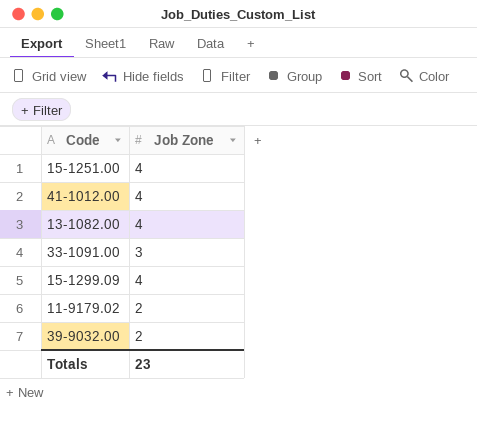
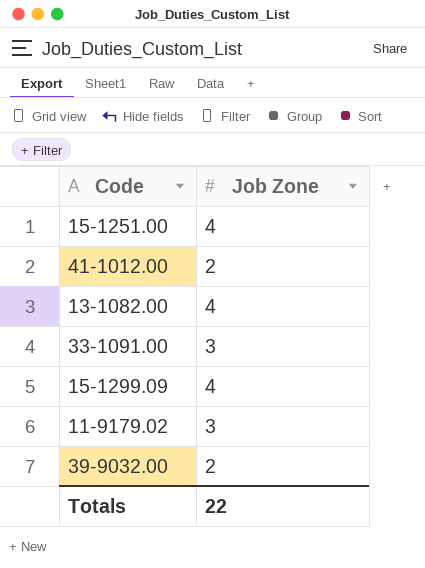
41-1012.00 | Job Zone: 4 -> 2
11-9179.02 | Job Zone: 2 -> 3
Totals | Job Zone: 23 -> 22

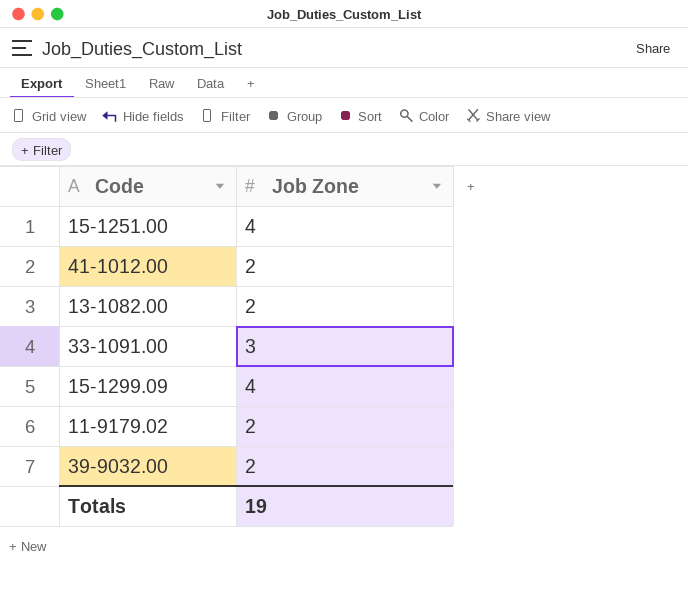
13-1082.00 | Job Zone: 4 -> 2
11-9179.02 | Job Zone: 3 -> 2
Totals | Job Zone: 22 -> 19

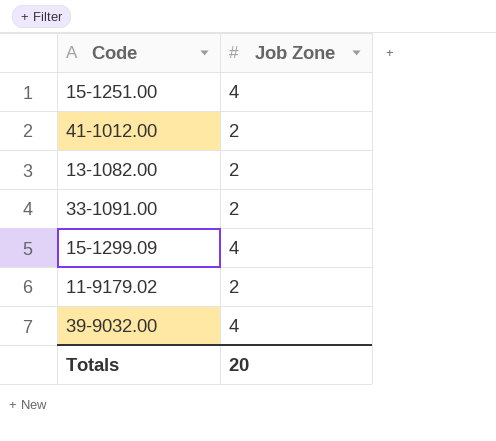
33-1091.00 | Job Zone: 3 -> 2
39-9032.00 | Job Zone: 2 -> 4
Totals | Job Zone: 19 -> 20

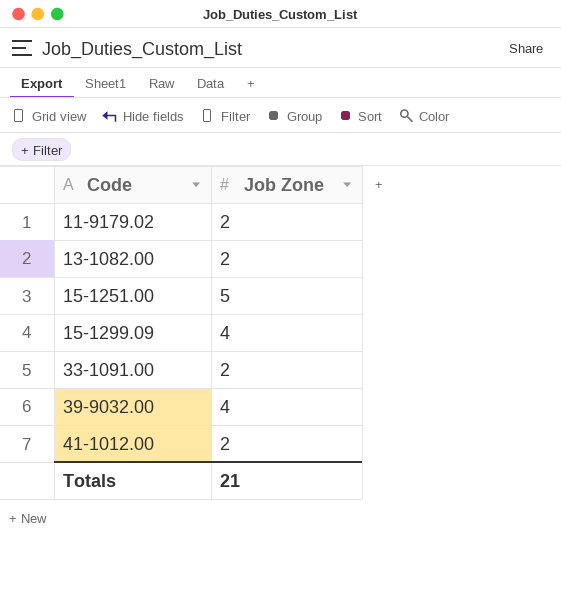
row order: none -> Code ascending
15-1251.00 | Job Zone: 4 -> 5
Totals | Job Zone: 20 -> 21

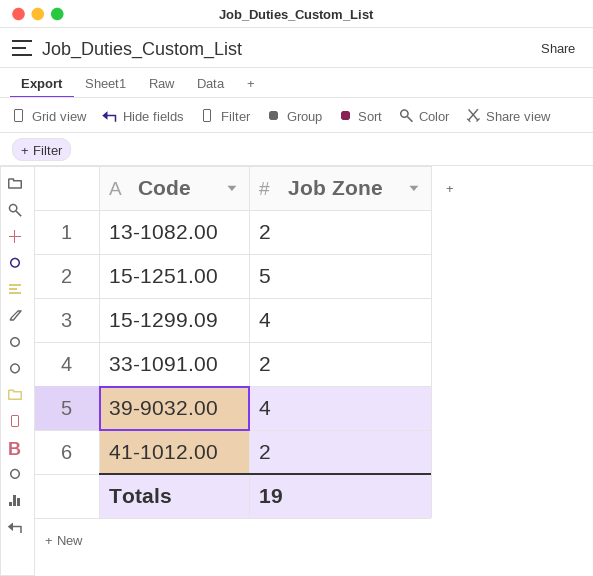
row 11-9179.02: 2 -> none
Totals | Job Zone: 21 -> 19

